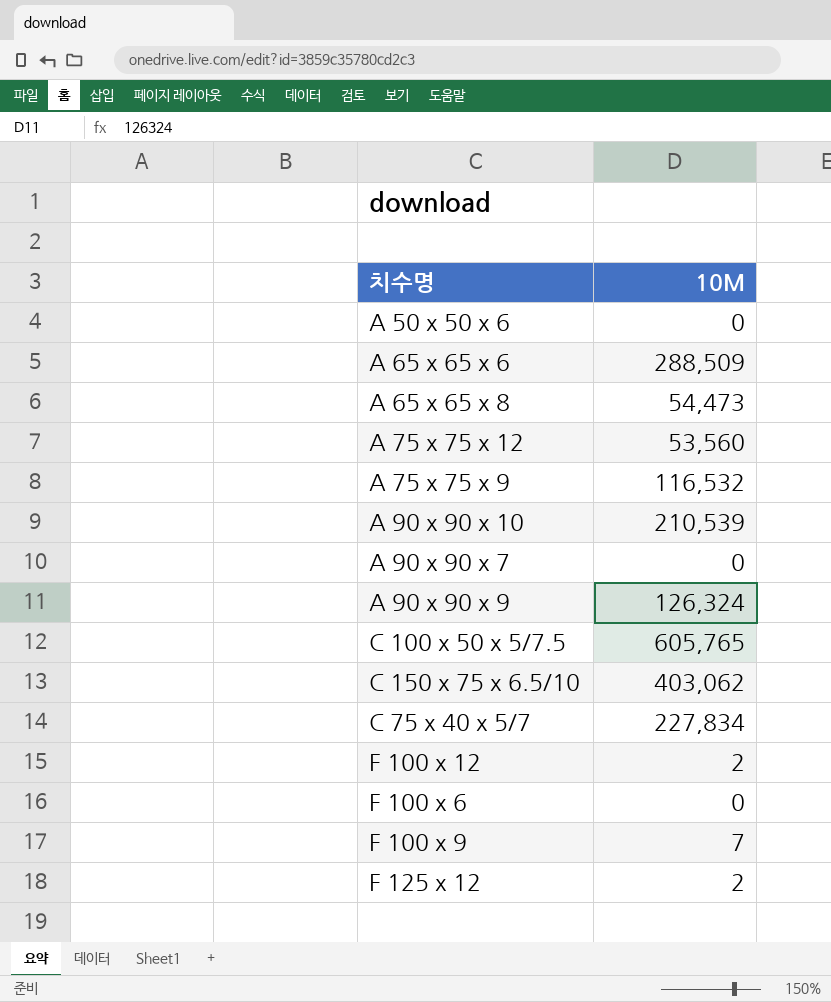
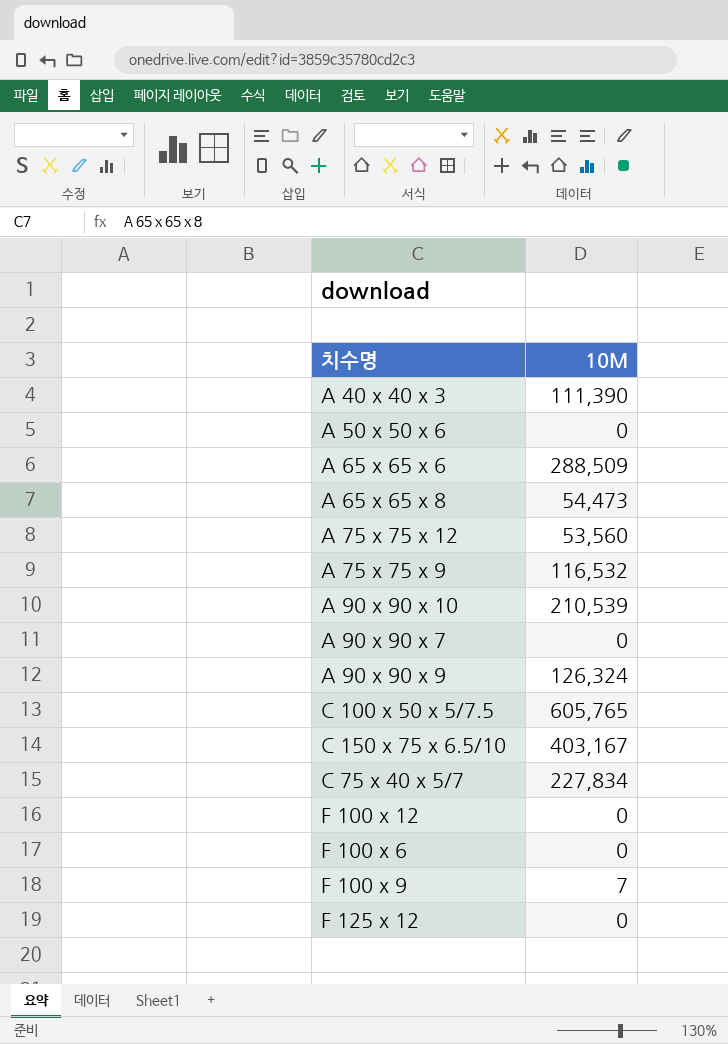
row A 40 x 40 x 3: none -> 111,390
C 150 x 75 x 6.5/10 | 10M: 403,062 -> 403,167
F 100 x 12 | 10M: 2 -> 0
F 125 x 12 | 10M: 2 -> 0

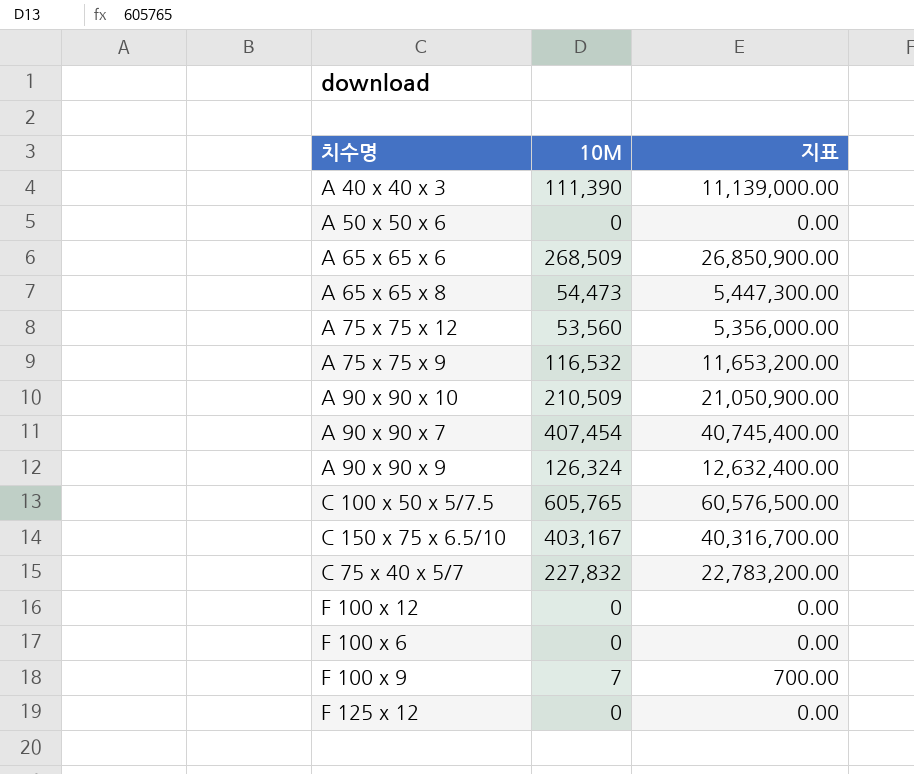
column 지표 | formula: none -> [10M] * 100
A 65 x 65 x 6 | 10M: 288,509 -> 268,509
A 90 x 90 x 10 | 10M: 210,539 -> 210,509
A 90 x 90 x 7 | 10M: 0 -> 407,454
C 75 x 40 x 5/7 | 10M: 227,834 -> 227,832

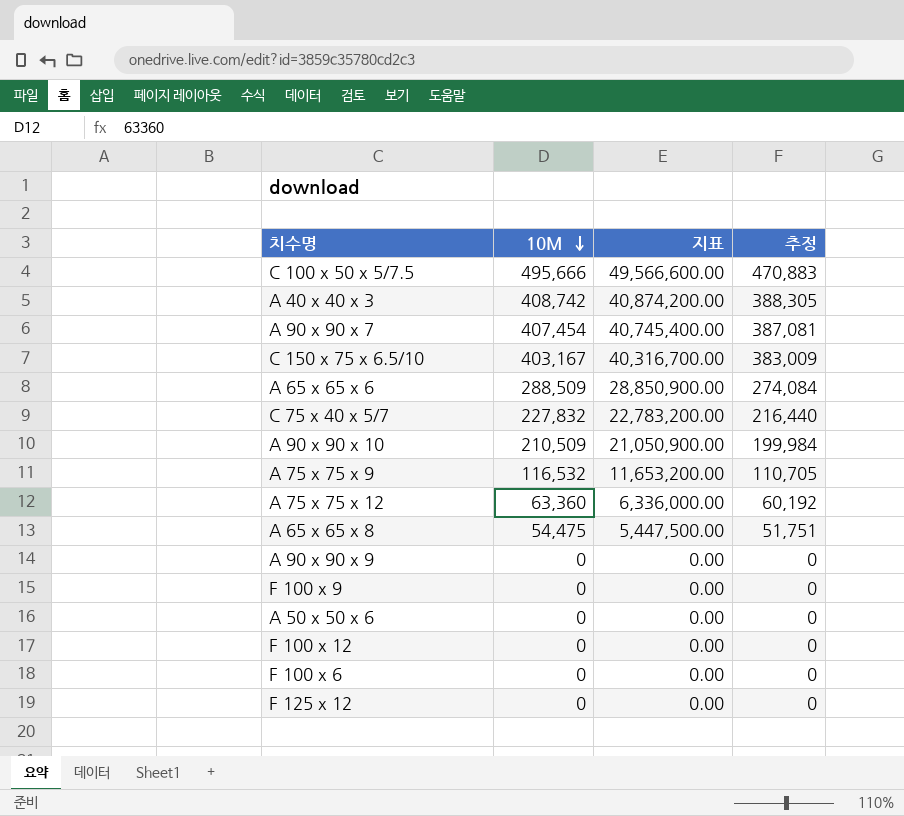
row order: none -> 10M descending
column 추정 | formula: none -> [10M] * 0.95
C 100 x 50 x 5/7.5 | 10M: 605,765 -> 495,666
C 100 x 50 x 5/7.5 | 지표: 60,576,500.00 -> 49,566,600.00
A 40 x 40 x 3 | 10M: 111,390 -> 408,742
A 40 x 40 x 3 | 지표: 11,139,000.00 -> 40,874,200.00
A 65 x 65 x 6 | 10M: 268,509 -> 288,509
A 65 x 65 x 6 | 지표: 26,850,900.00 -> 28,850,900.00
A 75 x 75 x 12 | 10M: 53,560 -> 63,360
A 75 x 75 x 12 | 지표: 5,356,000.00 -> 6,336,000.00
A 65 x 65 x 8 | 10M: 54,473 -> 54,475
A 65 x 65 x 8 | 지표: 5,447,300.00 -> 5,447,500.00
A 90 x 90 x 9 | 10M: 126,324 -> 0
A 90 x 90 x 9 | 지표: 12,632,400.00 -> 0.00
F 100 x 9 | 10M: 7 -> 0
F 100 x 9 | 지표: 700.00 -> 0.00

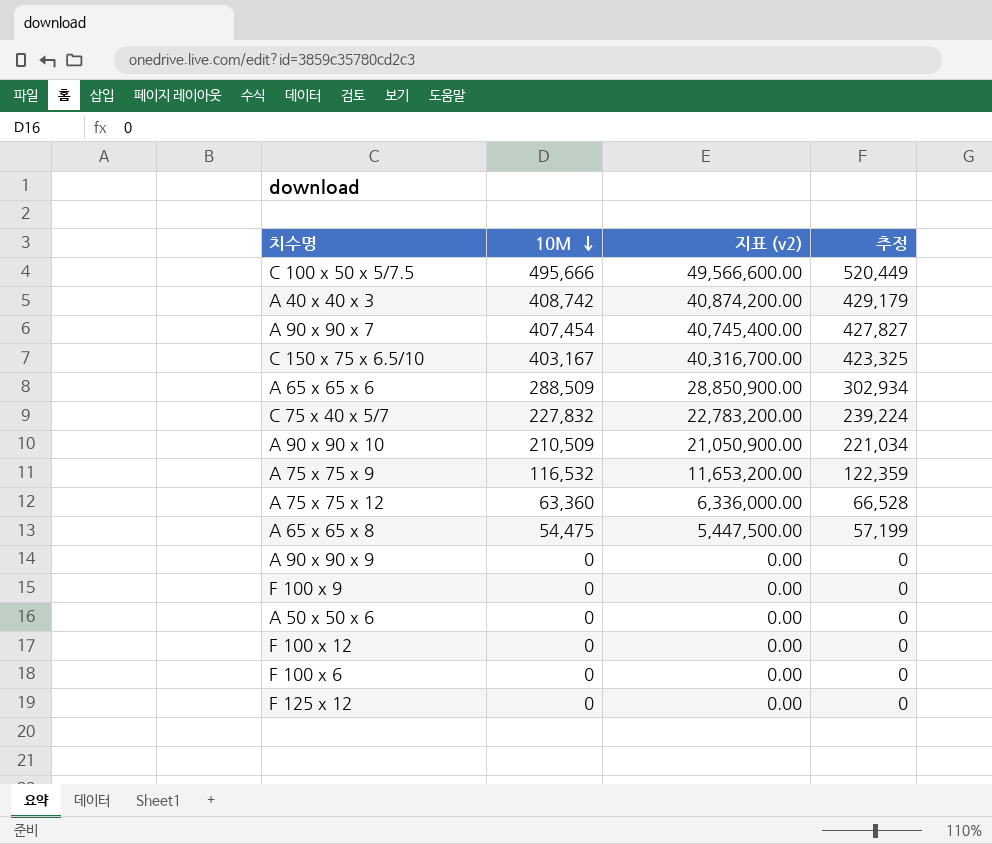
column name: 지표 -> 지표 (v2)
column 추정 | formula: [10M] * 0.95 -> [10M] * 1.05

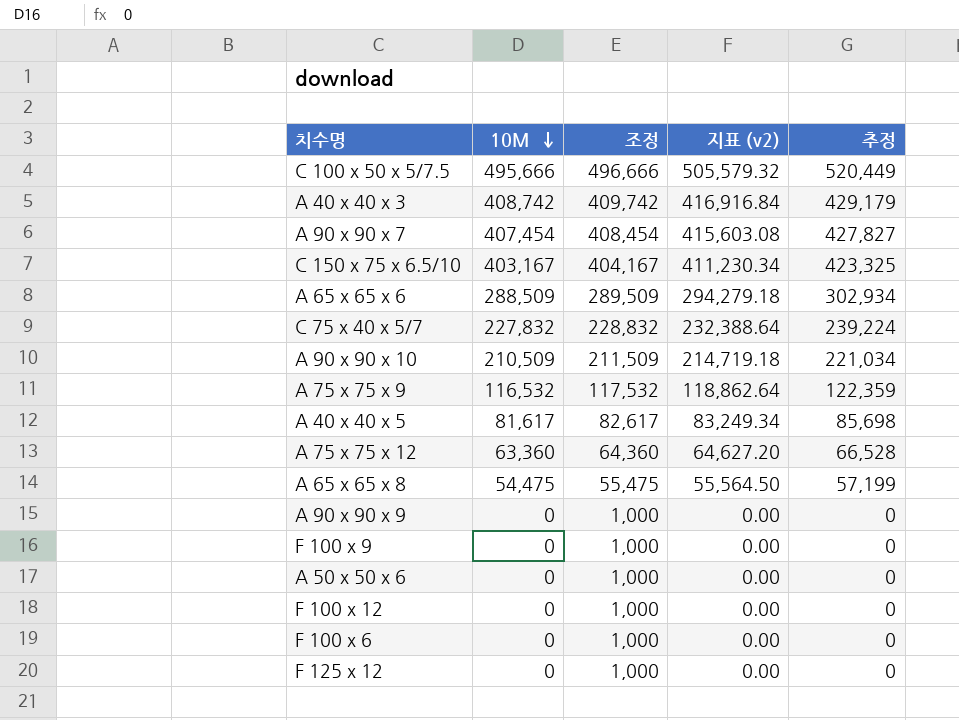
column 조정 | formula: none -> [10M] + 1000
column 지표 (v2) | formula: [10M] * 100 -> [10M] * 1.02
row A 40 x 40 x 5: none -> 81,617 | 82,617 | 83,249.34 | 85,698

